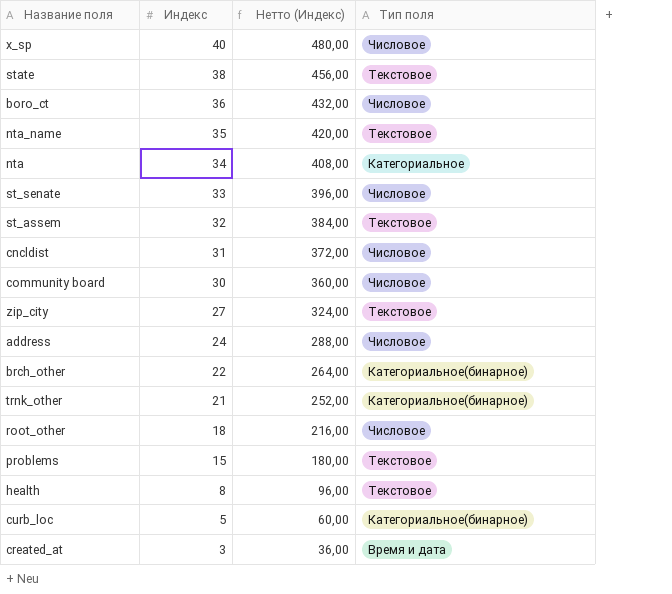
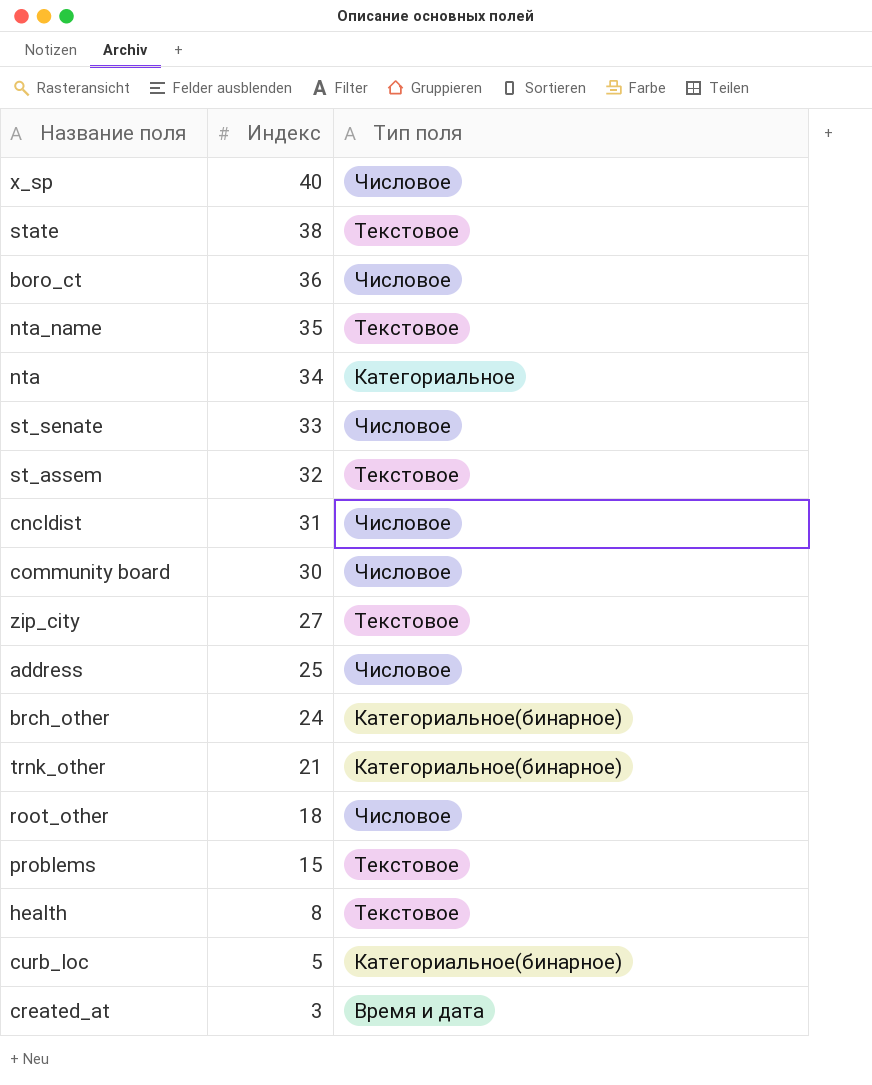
column Нетто (Индекс) | formula: [Индекс] * 12 -> none
address | Индекс: 24 -> 25
brch_other | Индекс: 22 -> 24

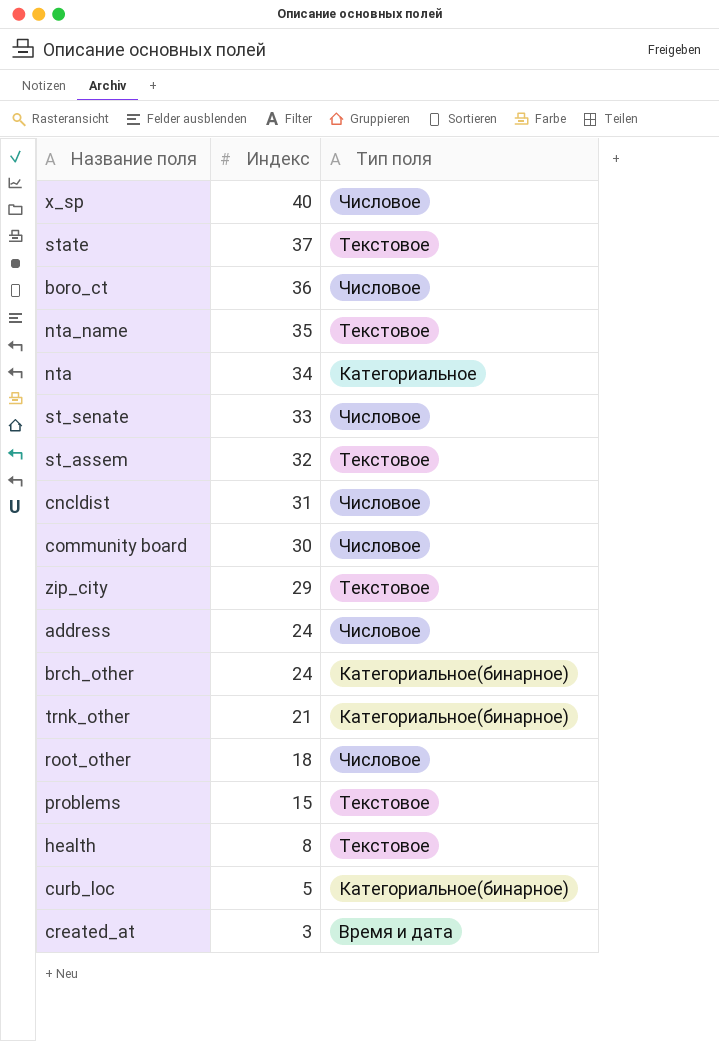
state | Индекс: 38 -> 37
zip_city | Индекс: 27 -> 29
address | Индекс: 25 -> 24

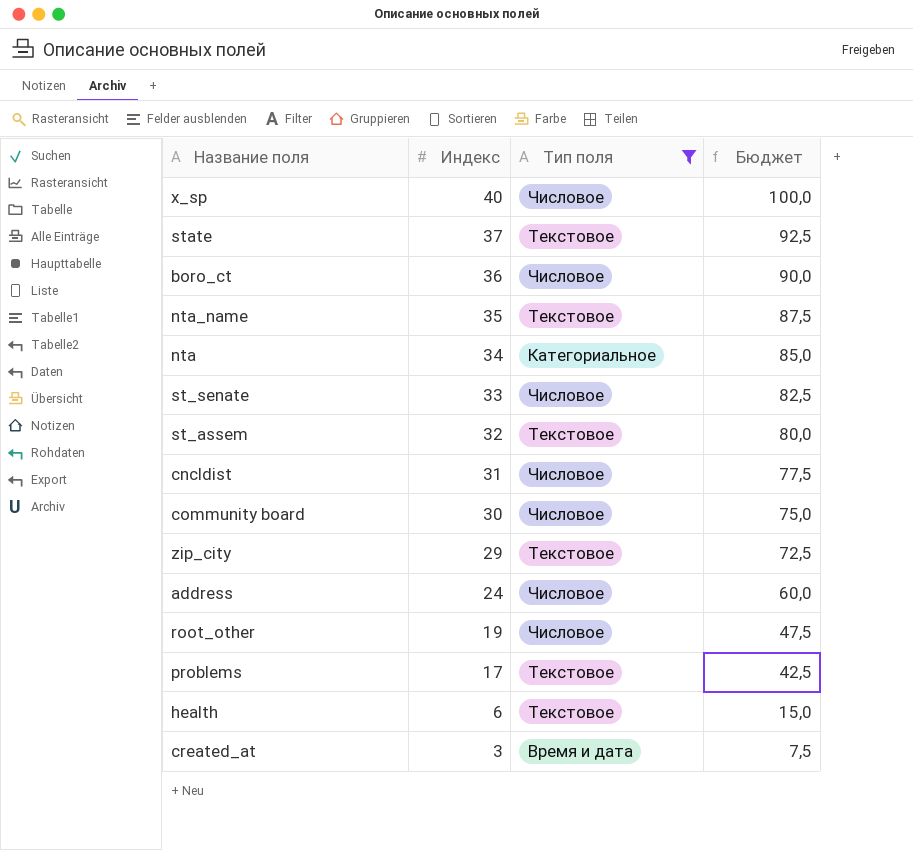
filter: none -> Тип поля != Категориальное(бинарное)
column Бюджет | formula: none -> [Индекс] * 2,5
root_other | Индекс: 18 -> 19
problems | Индекс: 15 -> 17
health | Индекс: 8 -> 6

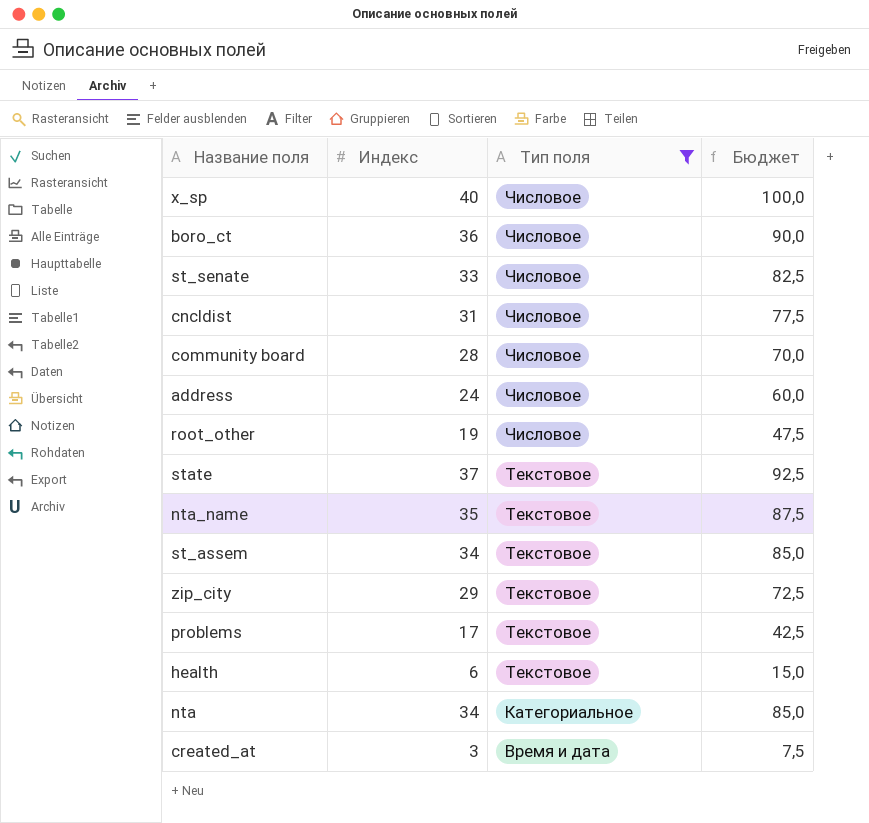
row order: Индекс descending -> Тип поля descending
community board | Индекс: 30 -> 28
community board | Бюджет: 75,0 -> 70,0
st_assem | Индекс: 32 -> 34
st_assem | Бюджет: 80,0 -> 85,0

